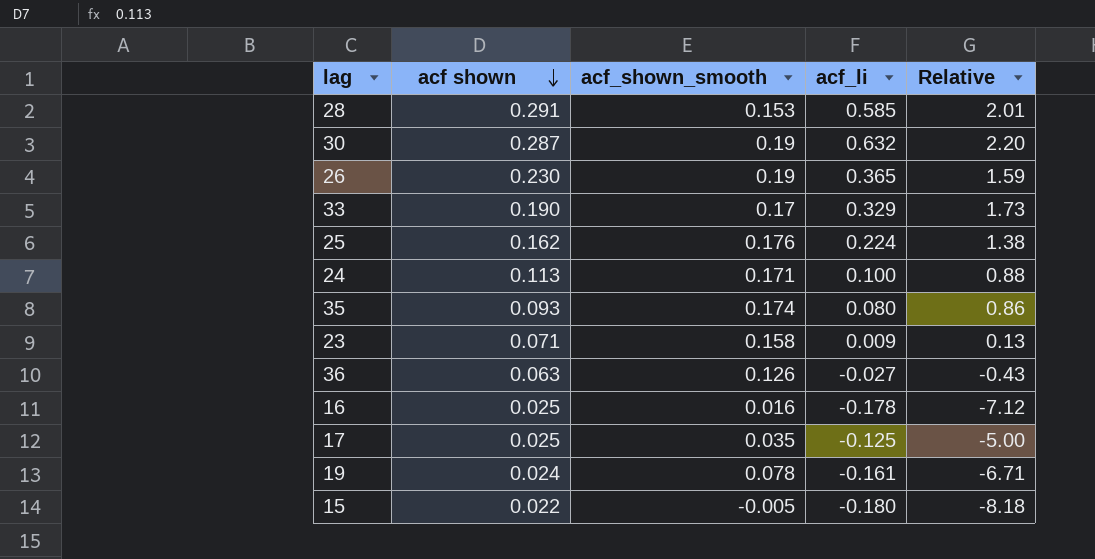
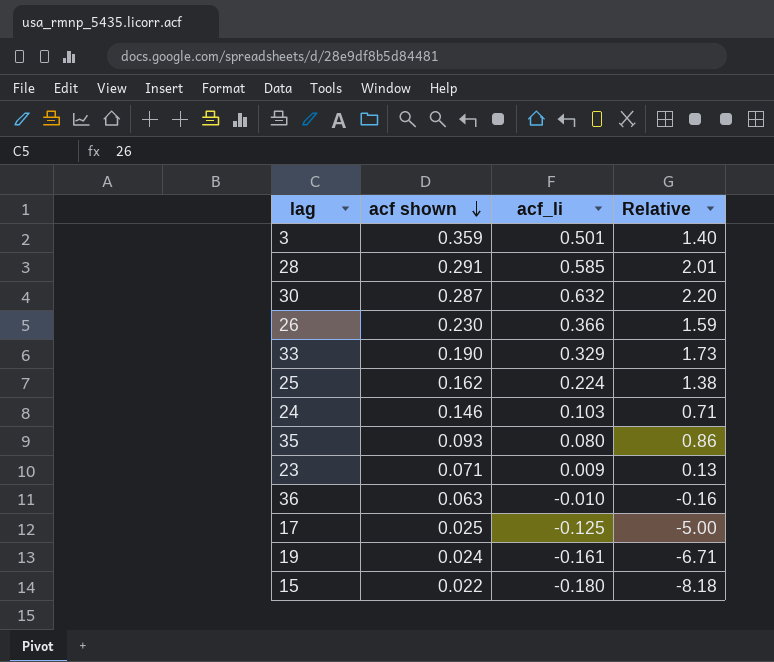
column acf_shown_smooth | position: 3 -> none
row 16: 0.025 | 0.016 | -0.178 | -7.12 -> none
row 3: none -> 0.359 | 0.501 | 1.40
26 | acf_li: 0.365 -> 0.366
24 | acf shown: 0.113 -> 0.146
24 | acf_li: 0.100 -> 0.103
24 | Relative: 0.88 -> 0.71
36 | acf_li: -0.027 -> -0.010
36 | Relative: -0.43 -> -0.16

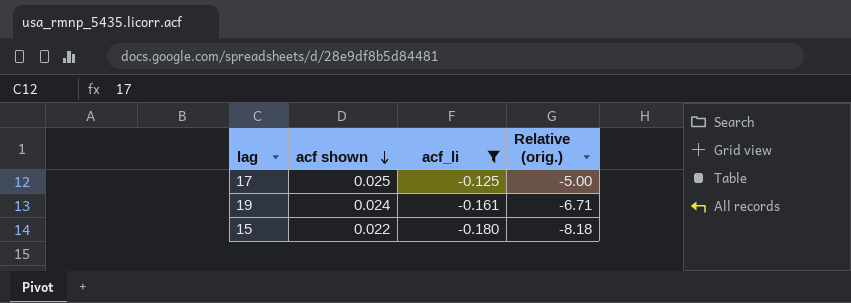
filter: none -> acf_li <= -0.125
column name: Relative -> Relative (orig.)

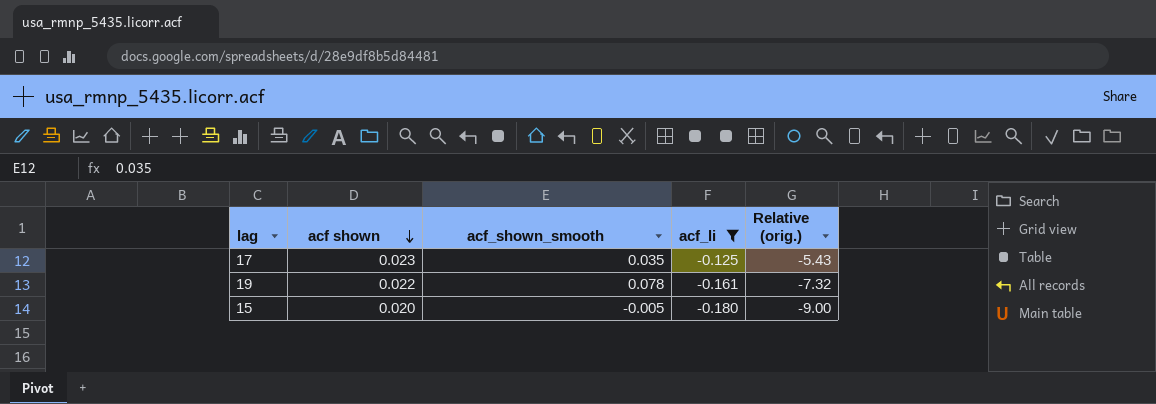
column acf_shown_smooth | position: none -> 3
17 | acf shown: 0.025 -> 0.023
17 | Relative (orig.): -5.00 -> -5.43
19 | acf shown: 0.024 -> 0.022
19 | Relative (orig.): -6.71 -> -7.32
15 | acf shown: 0.022 -> 0.020
15 | Relative (orig.): -8.18 -> -9.00

